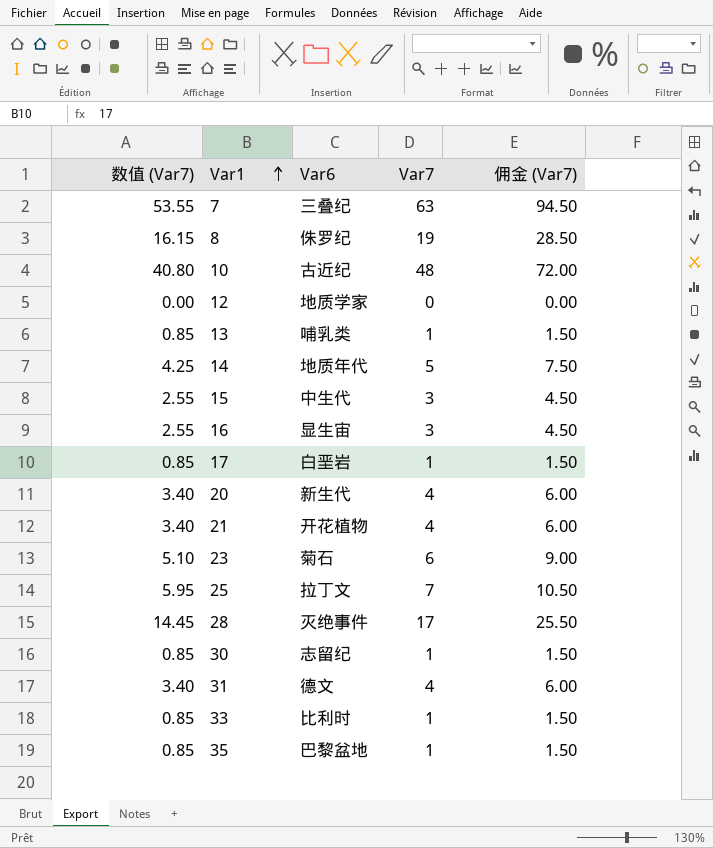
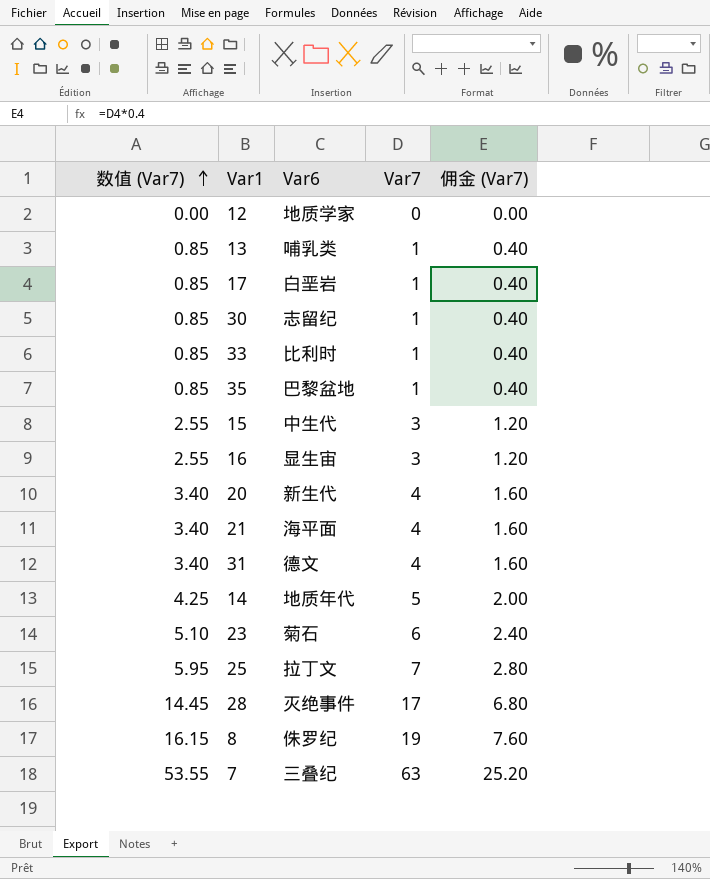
row order: Var1 ascending -> 数值 (Var7) ascending
column 佣金 (Var7) | formula: [Var7] * 1.5 -> [Var7] * 0.4
row 10: 40.80 | 古近纪 | 48 | 72.00 -> none
21 | Var6: 开花植物 -> 海平面

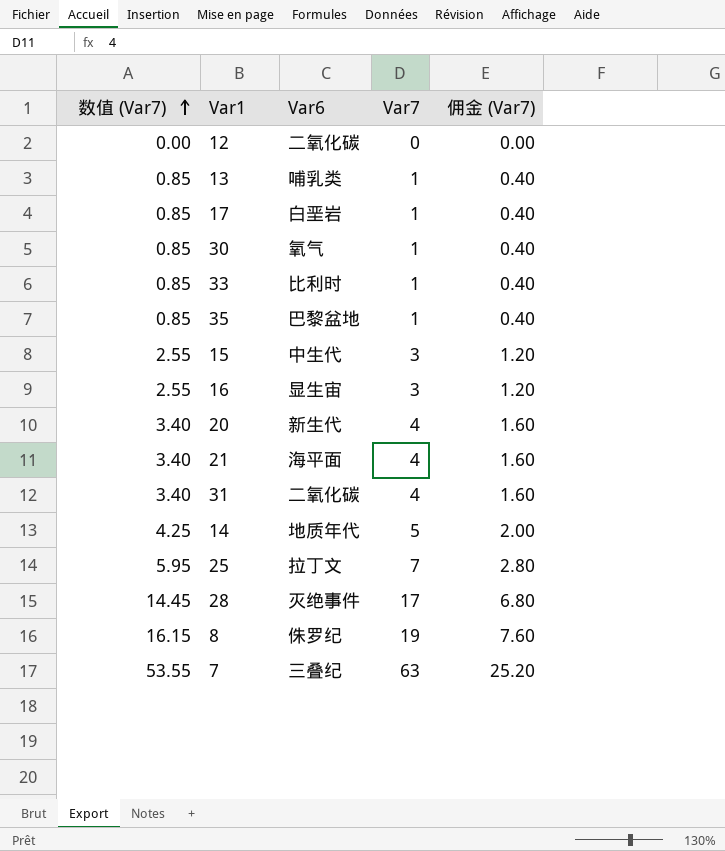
row 23: 5.10 | 菊石 | 6 | 2.40 -> none
12 | Var6: 地质学家 -> 二氧化碳
30 | Var6: 志留纪 -> 氧气
31 | Var6: 德文 -> 二氧化碳

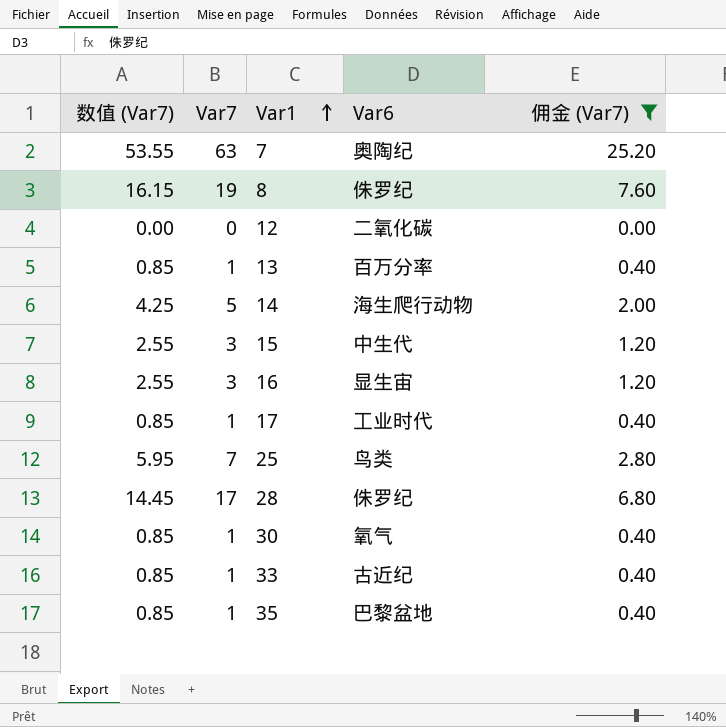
filter: none -> 佣金 (Var7) != 1.60
row order: 数值 (Var7) ascending -> Var1 ascending
column Var7 | position: 4 -> 2
7 | Var6: 三叠纪 -> 奥陶纪
13 | Var6: 哺乳类 -> 百万分率
14 | Var6: 地质年代 -> 海生爬行动物
17 | Var6: 白垩岩 -> 工业时代
25 | Var6: 拉丁文 -> 鸟类
28 | Var6: 灭绝事件 -> 侏罗纪
33 | Var6: 比利时 -> 古近纪

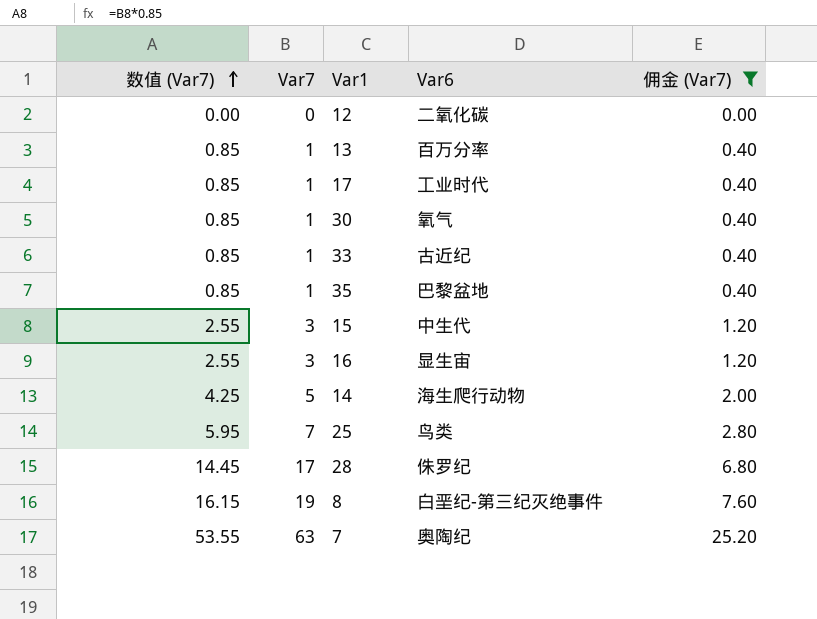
row order: Var1 ascending -> 数值 (Var7) ascending
8 | Var6: 侏罗纪 -> 白垩纪-第三纪灭绝事件

